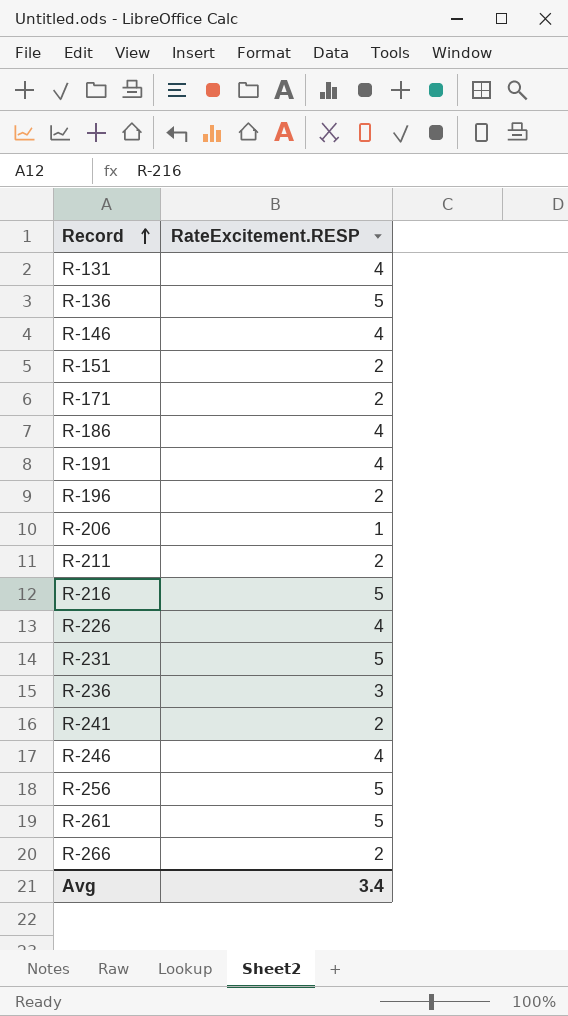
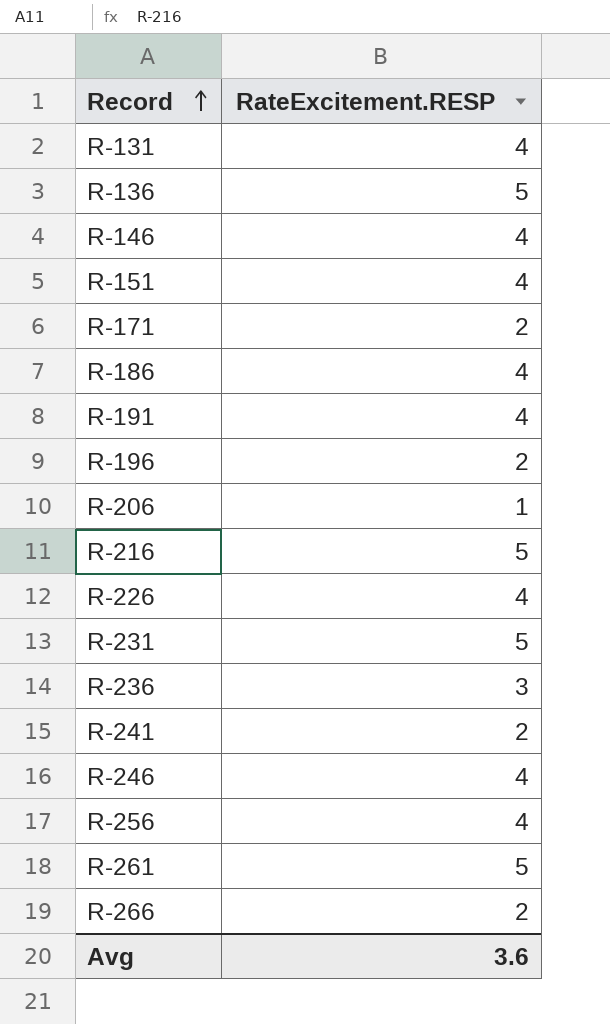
row R-211: 2 -> none
R-151 | RateExcitement.RESP: 2 -> 4
R-256 | RateExcitement.RESP: 5 -> 4
Avg | RateExcitement.RESP: 3.4 -> 3.6

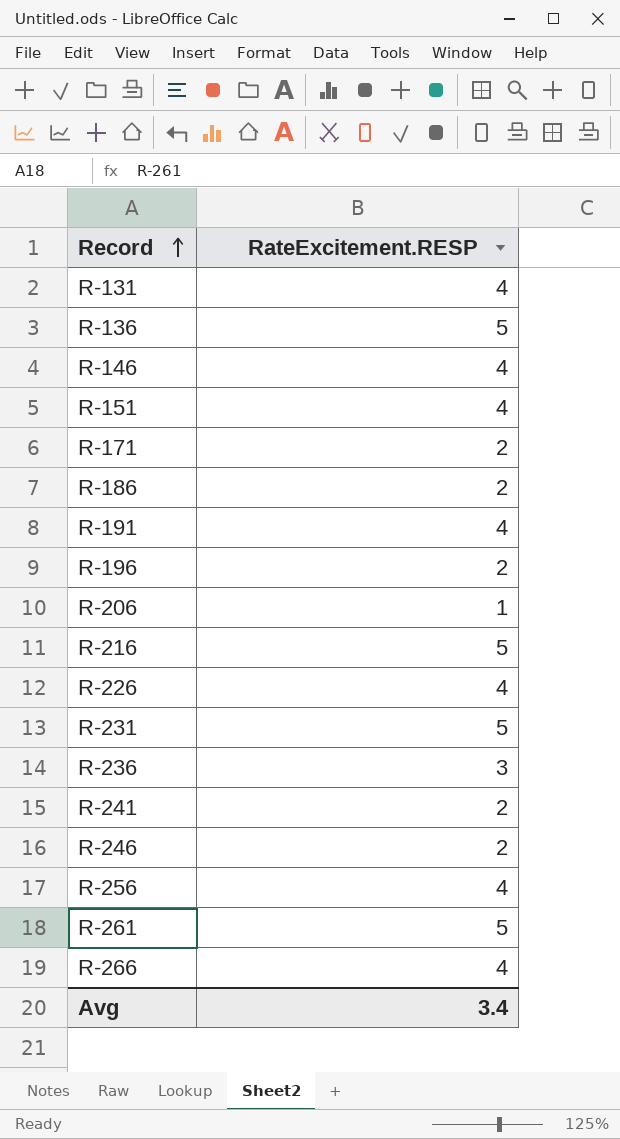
R-186 | RateExcitement.RESP: 4 -> 2
R-246 | RateExcitement.RESP: 4 -> 2
R-266 | RateExcitement.RESP: 2 -> 4
Avg | RateExcitement.RESP: 3.6 -> 3.4

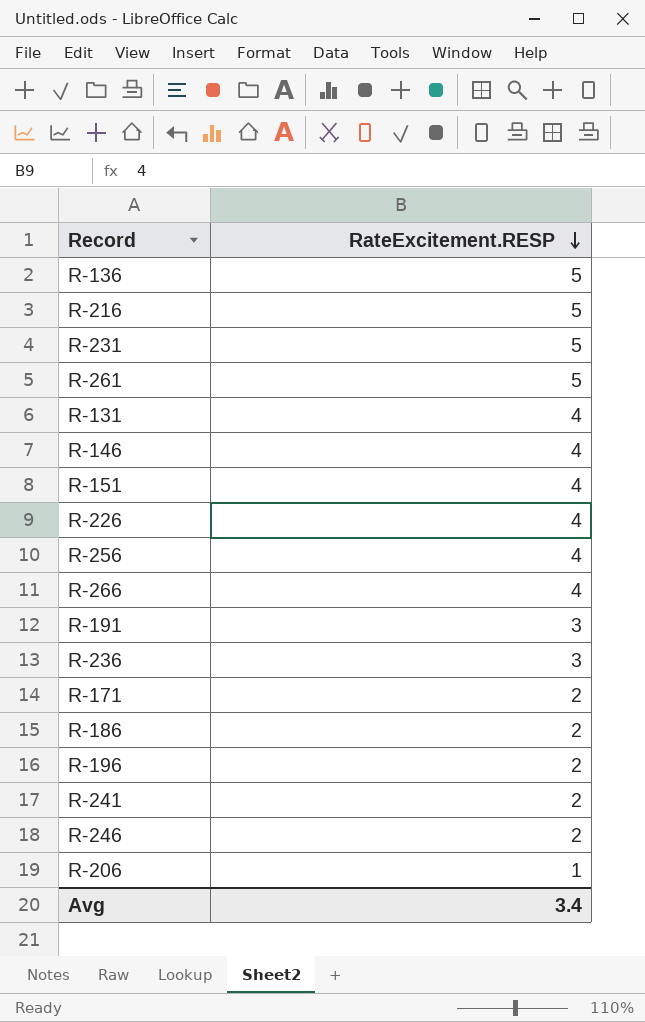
row order: Record ascending -> RateExcitement.RESP descending
R-191 | RateExcitement.RESP: 4 -> 3

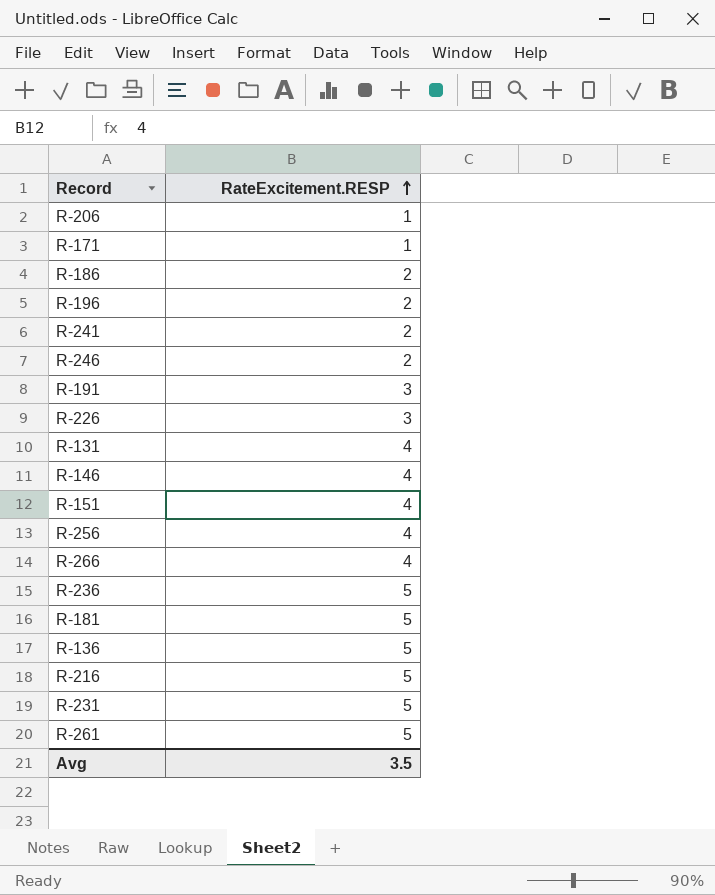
row order: RateExcitement.RESP descending -> RateExcitement.RESP ascending
R-171 | RateExcitement.RESP: 2 -> 1
R-226 | RateExcitement.RESP: 4 -> 3
R-236 | RateExcitement.RESP: 3 -> 5
row R-181: none -> 5
Avg | RateExcitement.RESP: 3.4 -> 3.5

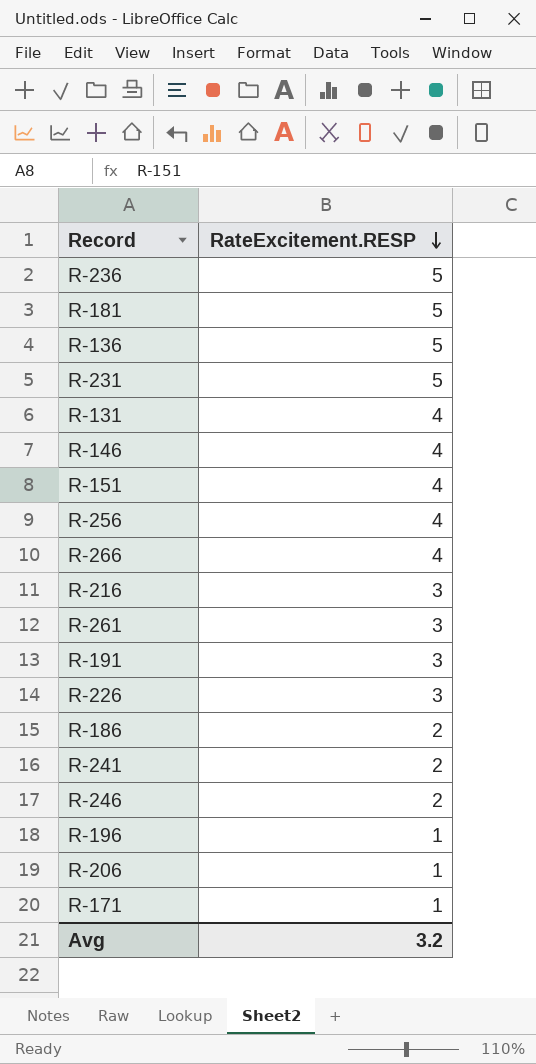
row order: RateExcitement.RESP ascending -> RateExcitement.RESP descending
R-216 | RateExcitement.RESP: 5 -> 3
R-261 | RateExcitement.RESP: 5 -> 3
R-196 | RateExcitement.RESP: 2 -> 1
Avg | RateExcitement.RESP: 3.5 -> 3.2

